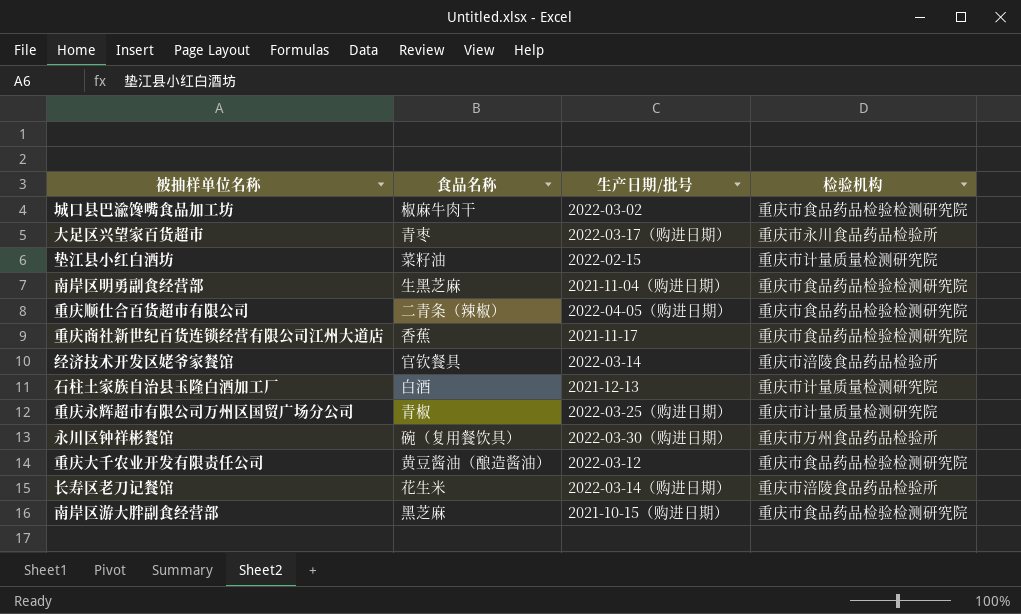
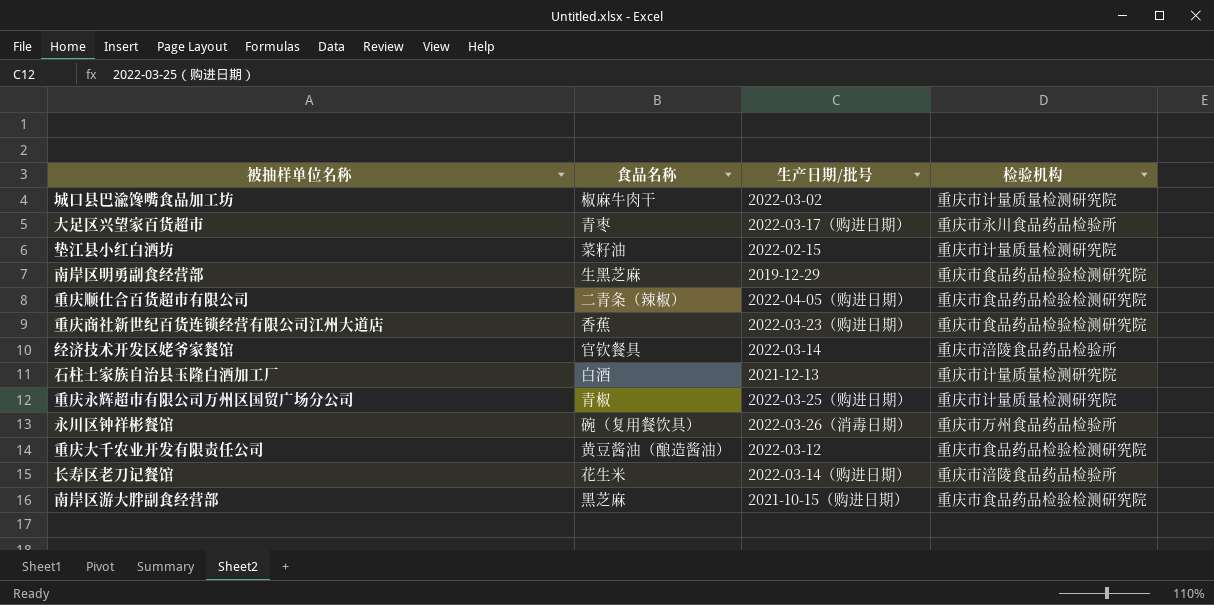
城口县巴渝馋嘴食品加工坊 | 检验机构: 重庆市食品药品检验检测研究院 -> 重庆市计量质量检测研究院
南岸区明勇副食经营部 | 生产日期/批号: 2021-11-04（购进日期） -> 2019-12-29
重庆商社新世纪百货连锁经营有限公司江州大道店 | 生产日期/批号: 2021-11-17 -> 2022-03-23（购进日期）
永川区钟祥彬餐馆 | 生产日期/批号: 2022-03-30（购进日期） -> 2022-03-26（消毒日期）

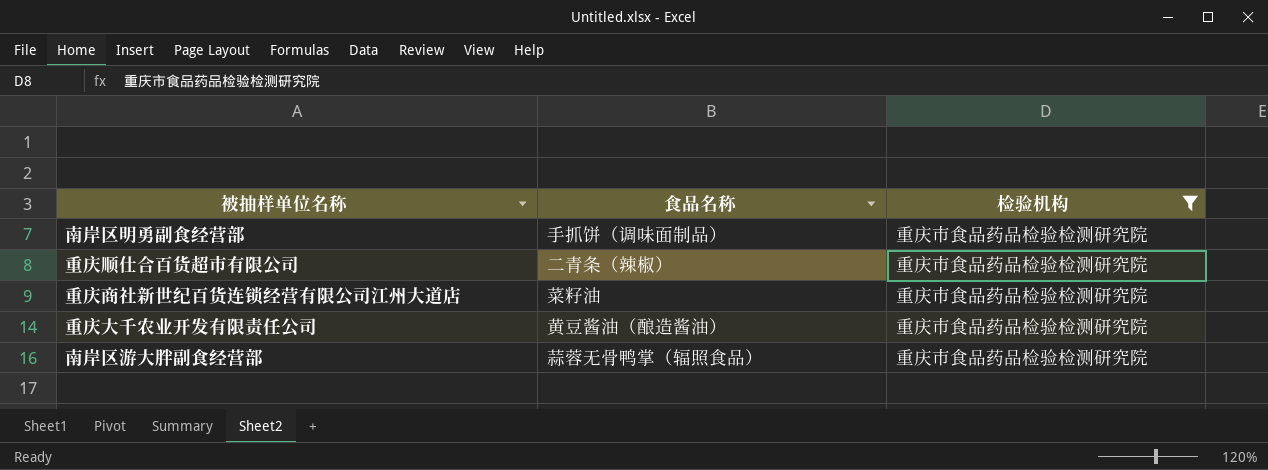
filter: none -> 检验机构 = 重庆市食品药品检验检测研究院
column 生产日期/批号 | position: 3 -> none
南岸区明勇副食经营部 | 食品名称: 生黑芝麻 -> 手抓饼（调味面制品）
重庆商社新世纪百货连锁经营有限公司江州大道店 | 食品名称: 香蕉 -> 菜籽油
南岸区游大胖副食经营部 | 食品名称: 黑芝麻 -> 蒜蓉无骨鸭掌（辐照食品）

